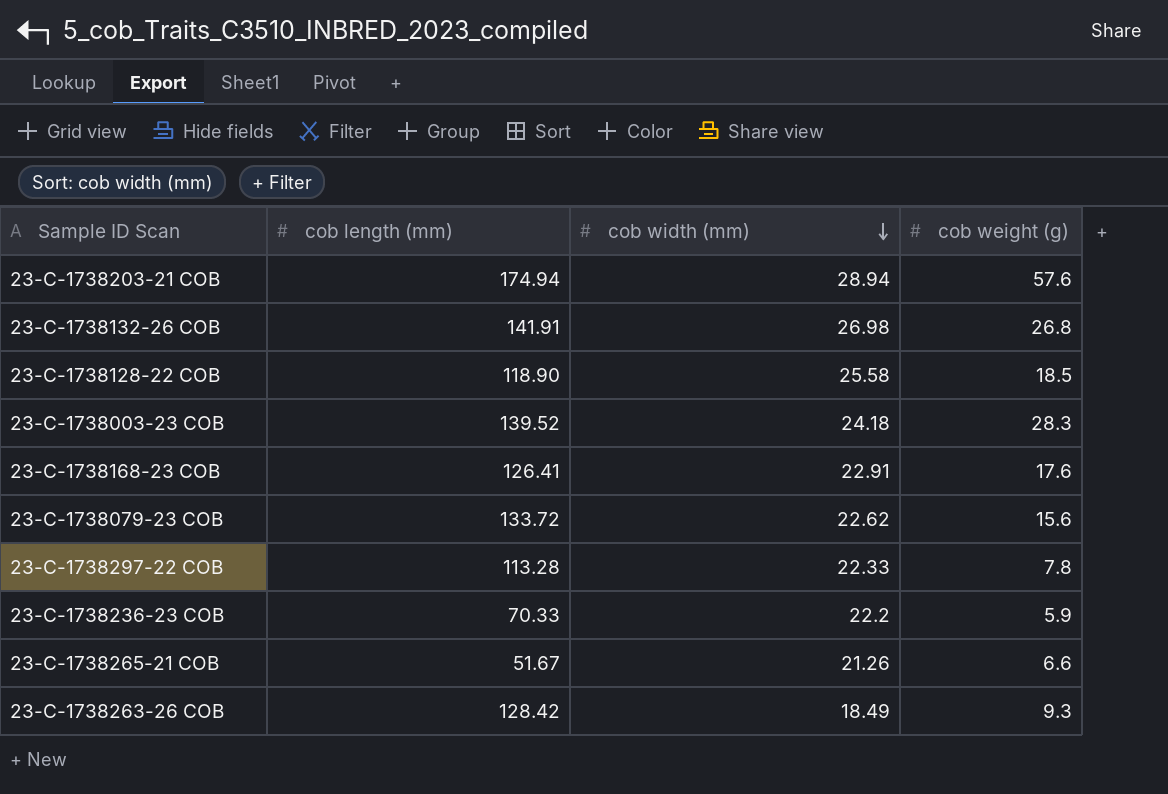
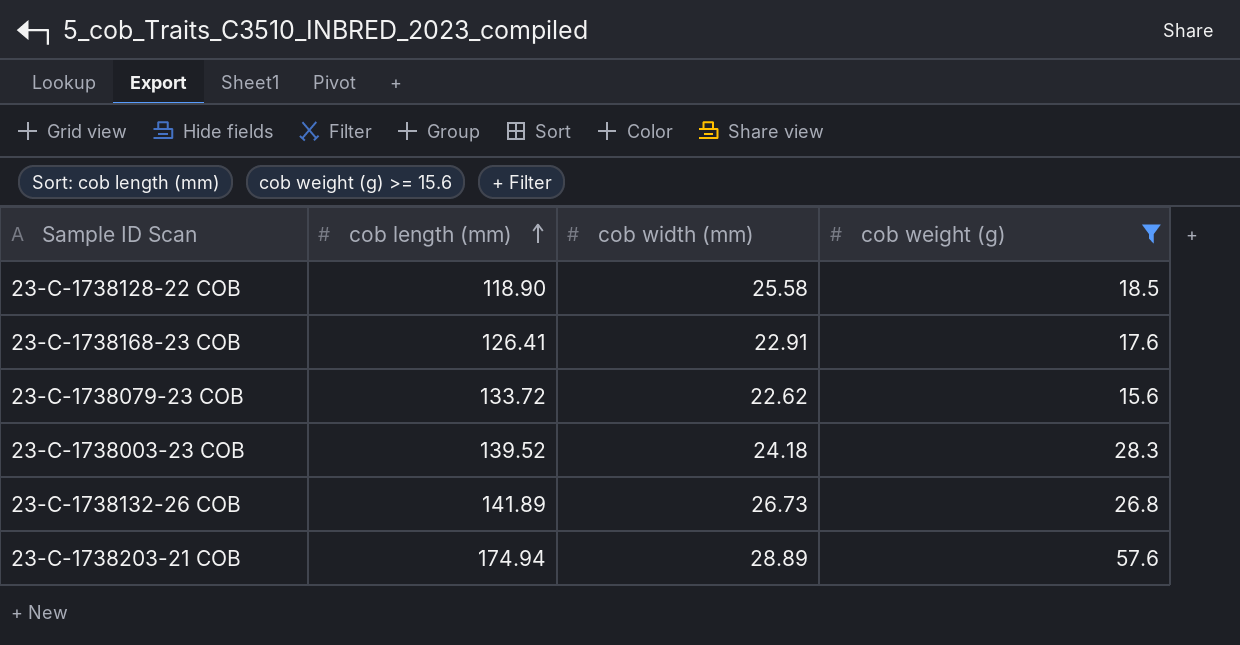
filter: none -> cob weight (g) >= 15.6
row order: cob width (mm) descending -> cob length (mm) ascending
23-C-1738132-26 COB | cob length (mm): 141.91 -> 141.89
23-C-1738132-26 COB | cob width (mm): 26.98 -> 26.73
23-C-1738203-21 COB | cob width (mm): 28.94 -> 28.89

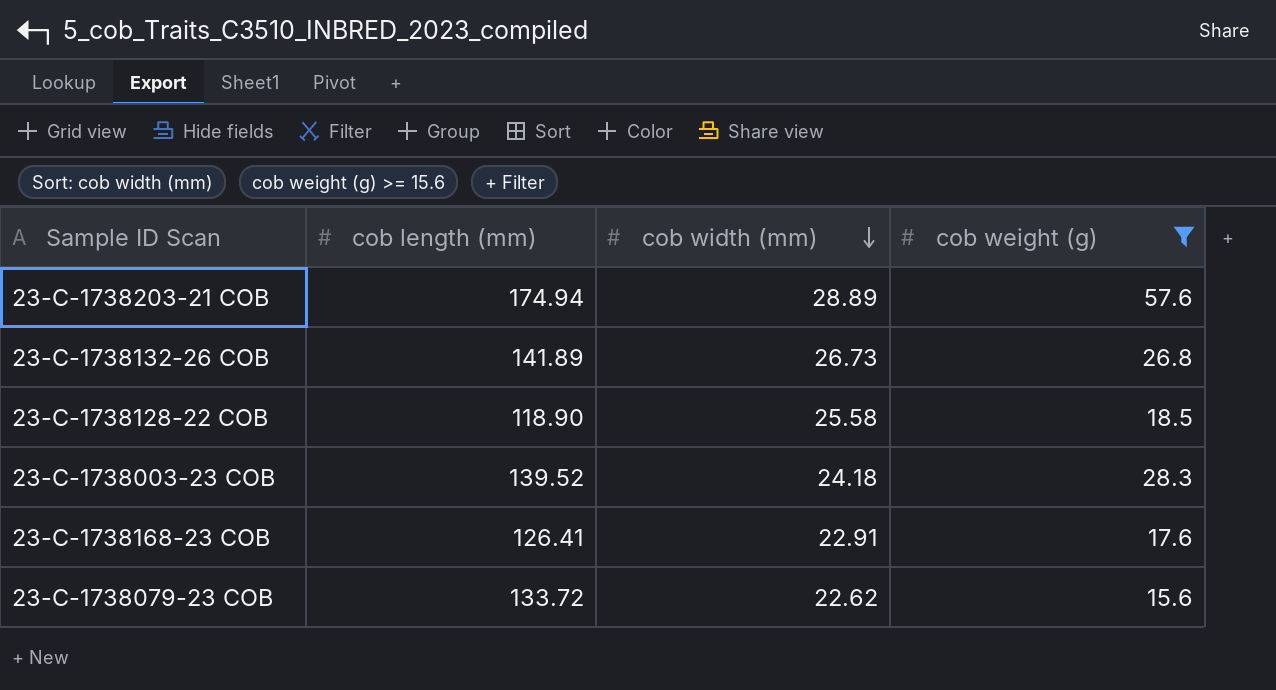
row order: cob length (mm) ascending -> cob width (mm) descending

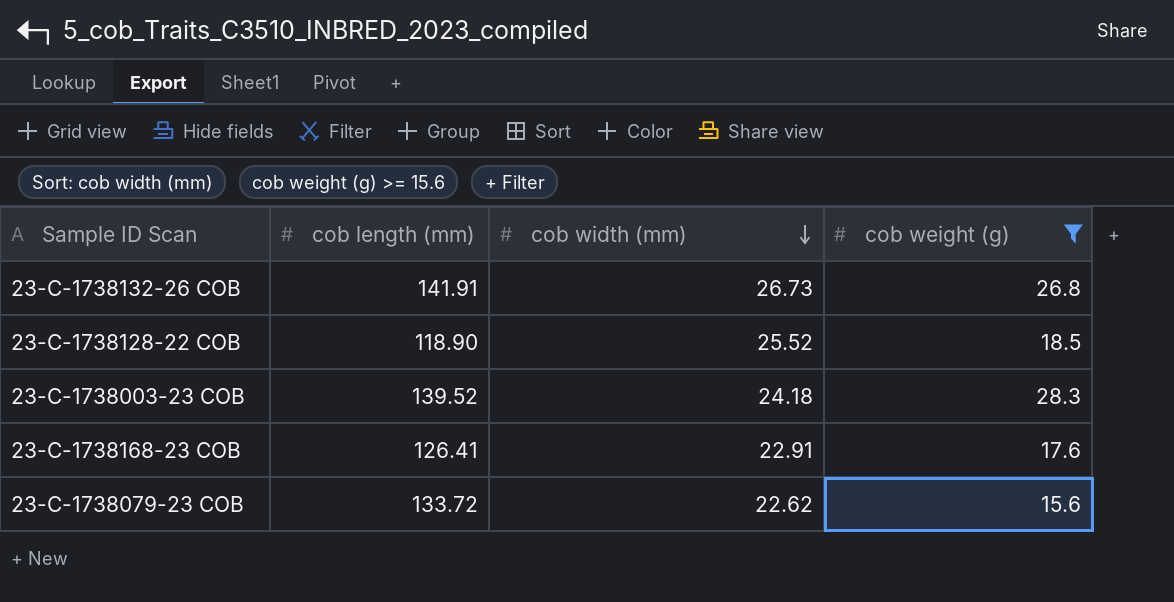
row 23-C-1738203-21 COB: 174.94 | 28.89 | 57.6 -> none
23-C-1738132-26 COB | cob length (mm): 141.89 -> 141.91
23-C-1738128-22 COB | cob width (mm): 25.58 -> 25.52

